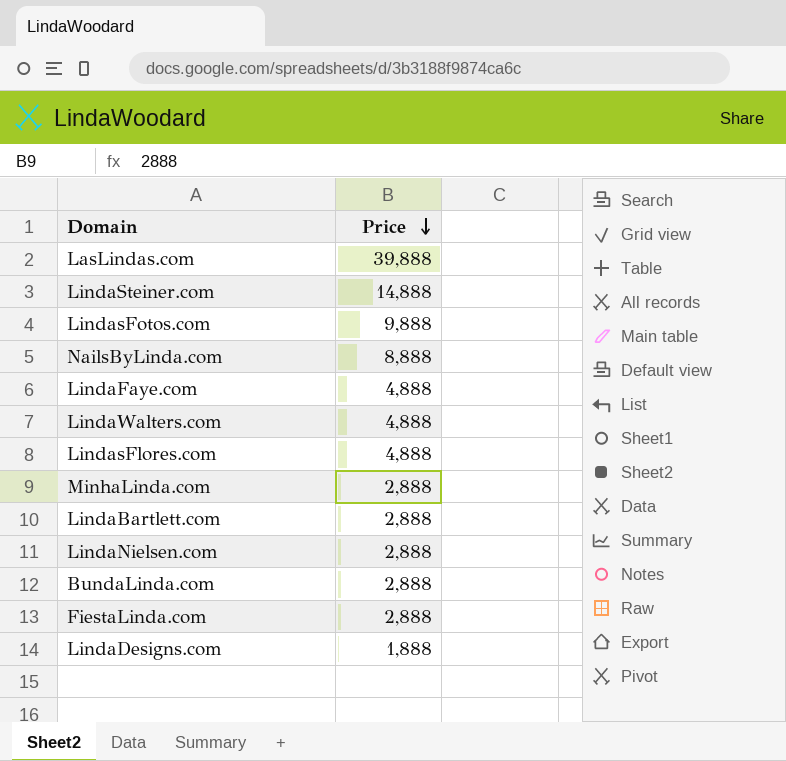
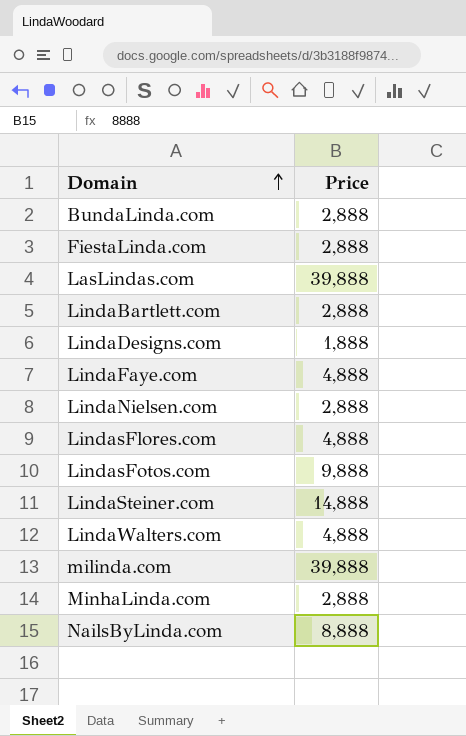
row order: Price descending -> Domain ascending
row milinda.com: none -> 39,888

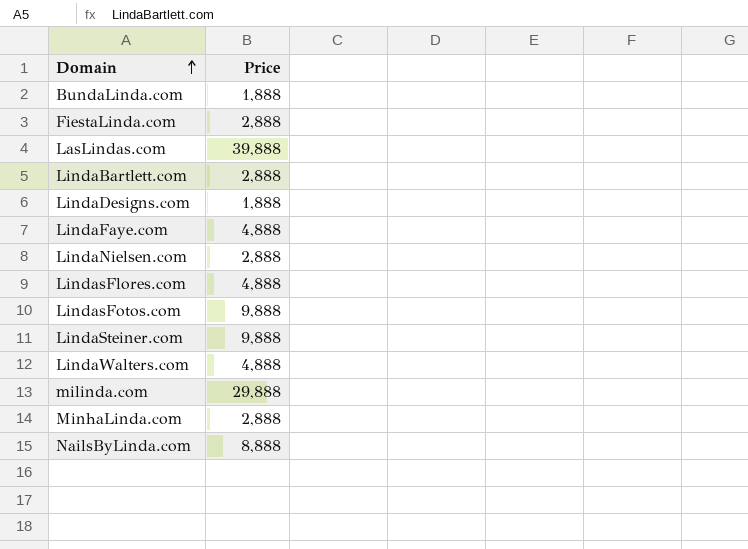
BundaLinda.com | Price: 2,888 -> 1,888
LindaSteiner.com | Price: 14,888 -> 9,888
milinda.com | Price: 39,888 -> 29,888

